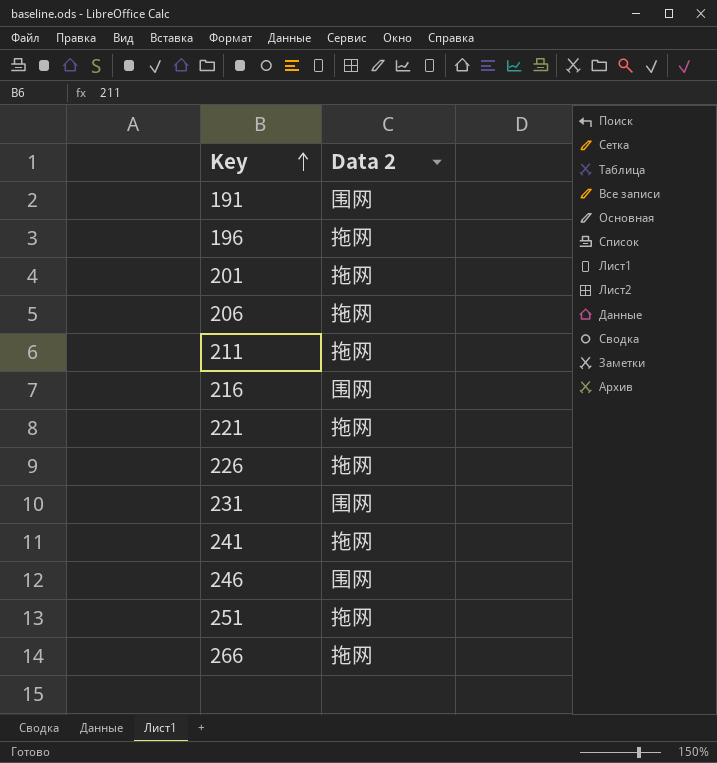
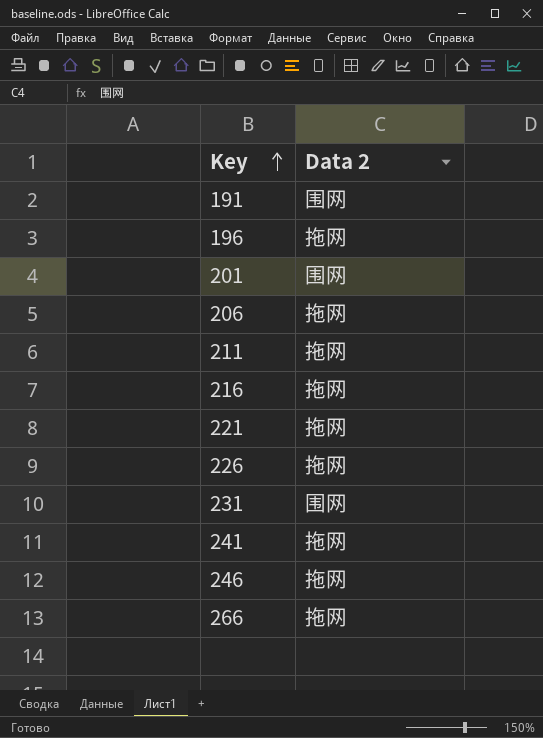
row 251: 拖网 -> none
201 | Data 2: 拖网 -> 围网
216 | Data 2: 围网 -> 拖网
246 | Data 2: 围网 -> 拖网

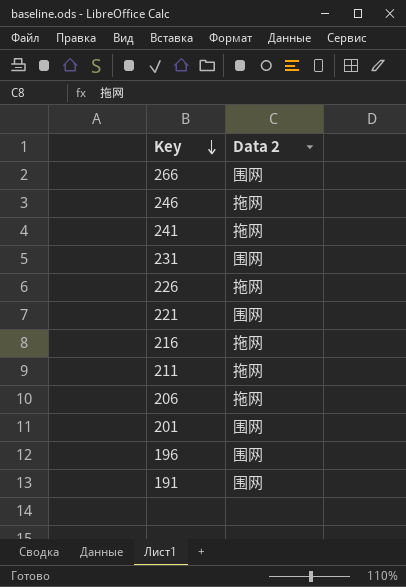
row order: Key ascending -> Key descending
266 | Data 2: 拖网 -> 围网
221 | Data 2: 拖网 -> 围网
196 | Data 2: 拖网 -> 围网

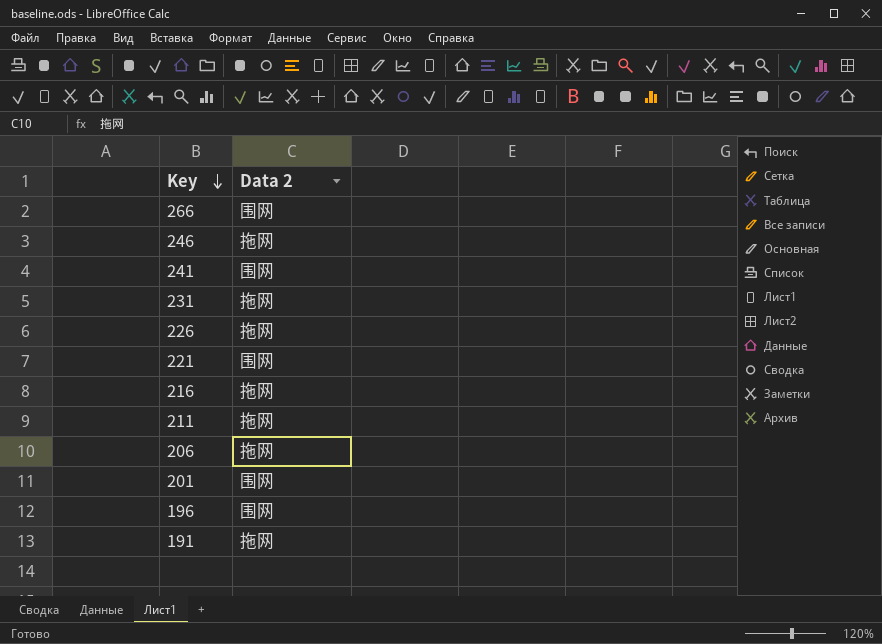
241 | Data 2: 拖网 -> 围网
231 | Data 2: 围网 -> 拖网
191 | Data 2: 围网 -> 拖网

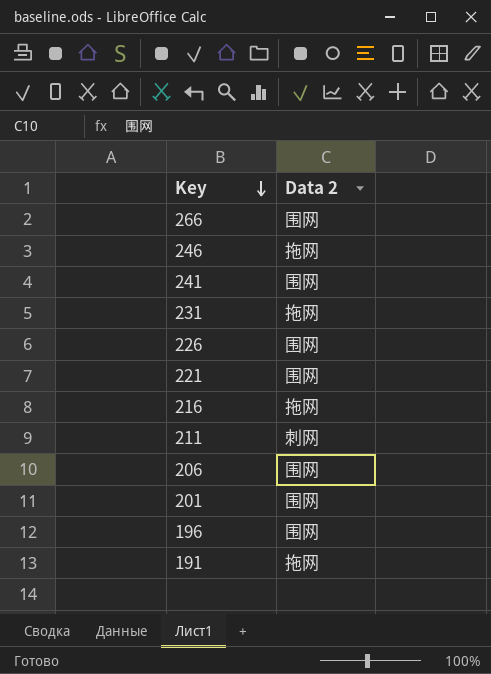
226 | Data 2: 拖网 -> 围网
211 | Data 2: 拖网 -> 刺网
206 | Data 2: 拖网 -> 围网

